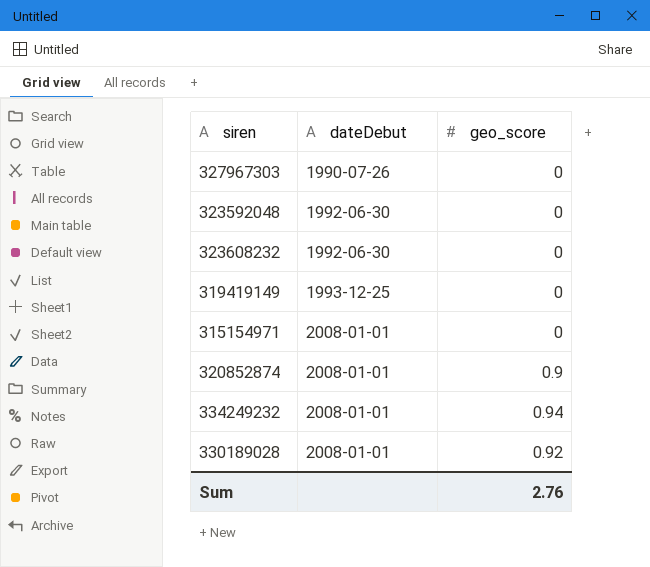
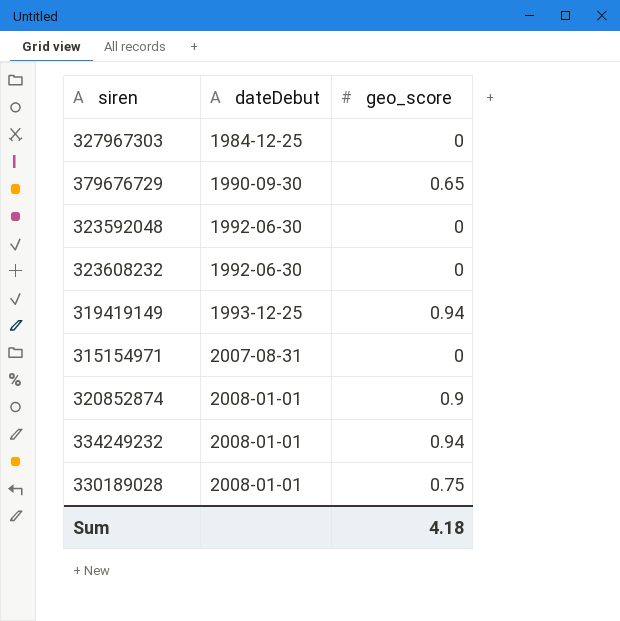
327967303 | dateDebut: 1990-07-26 -> 1984-12-25
row 379676729: none -> 1990-09-30 | 0.65
319419149 | geo_score: 0 -> 0.94
315154971 | dateDebut: 2008-01-01 -> 2007-08-31
330189028 | geo_score: 0.92 -> 0.75
Sum | geo_score: 2.76 -> 4.18

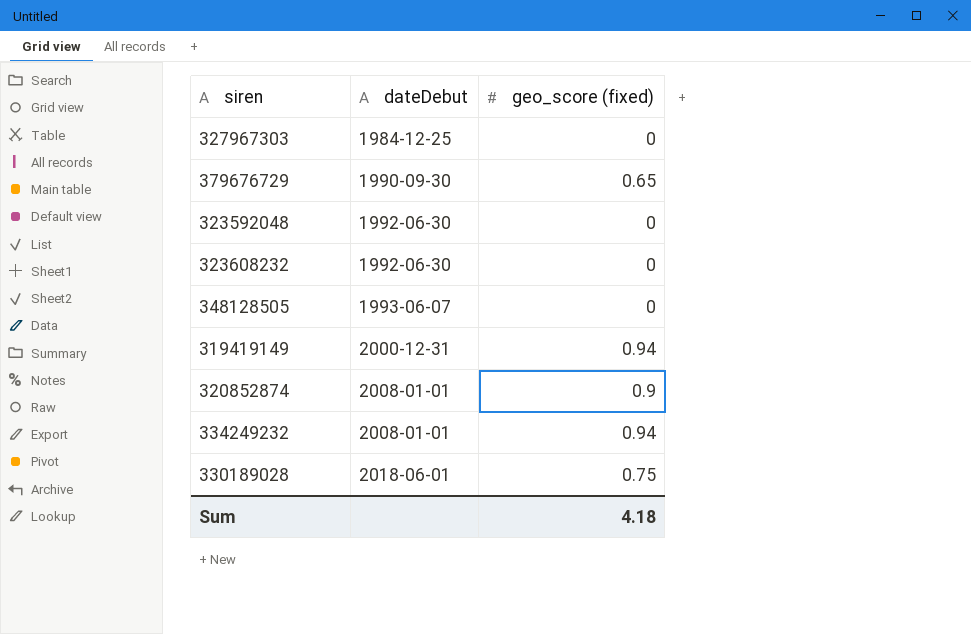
column name: geo_score -> geo_score (fixed)
row 315154971: 2007-08-31 | 0 -> none
row 348128505: none -> 1993-06-07 | 0
319419149 | dateDebut: 1993-12-25 -> 2000-12-31
330189028 | dateDebut: 2008-01-01 -> 2018-06-01

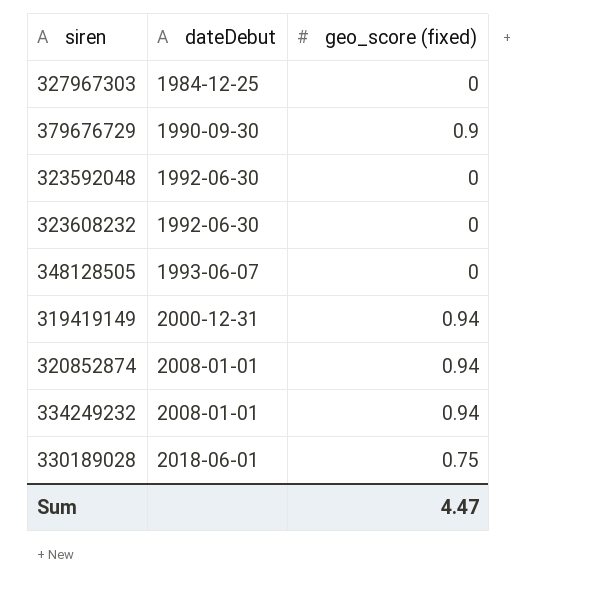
379676729 | geo_score (fixed): 0.65 -> 0.9
320852874 | geo_score (fixed): 0.9 -> 0.94
Sum | geo_score (fixed): 4.18 -> 4.47

